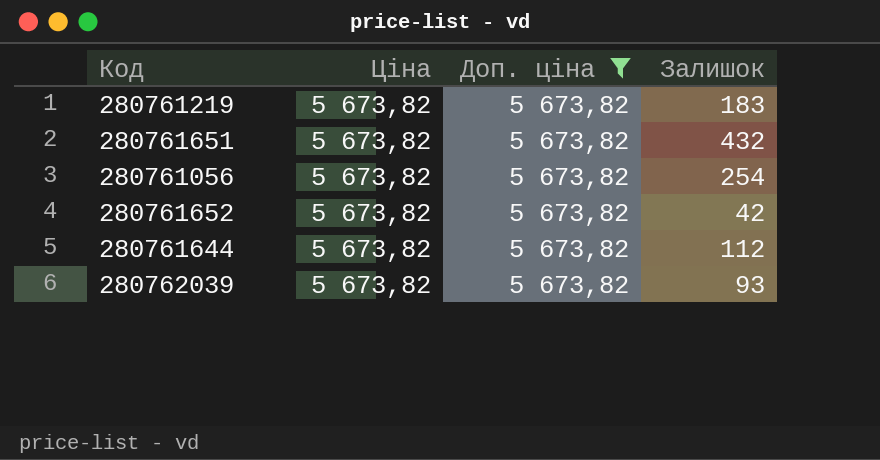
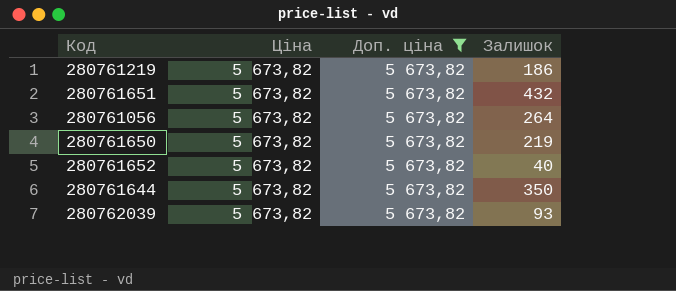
280761219 | Залишок: 183 -> 186
280761056 | Залишок: 254 -> 264
row 280761650: none -> 5 673,82 | 5 673,82 | 219
280761652 | Залишок: 42 -> 40
280761644 | Залишок: 112 -> 350

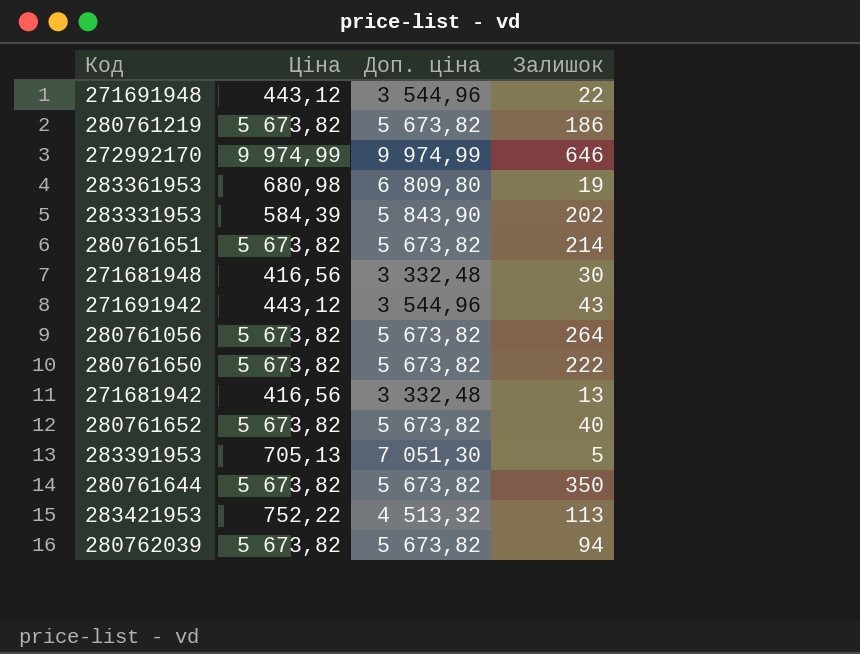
filter: Доп. ціна = 5 673,82 -> none
280761651 | Залишок: 432 -> 214
280761650 | Залишок: 219 -> 222
280762039 | Залишок: 93 -> 94

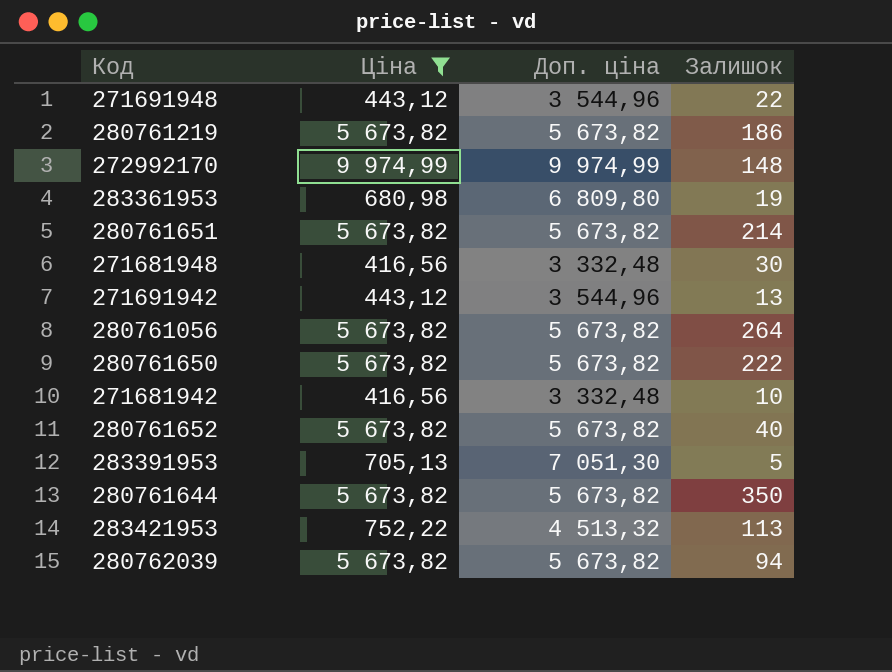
filter: none -> Ціна != 584,39
272992170 | Залишок: 646 -> 148
271691942 | Залишок: 43 -> 13
271681942 | Залишок: 13 -> 10

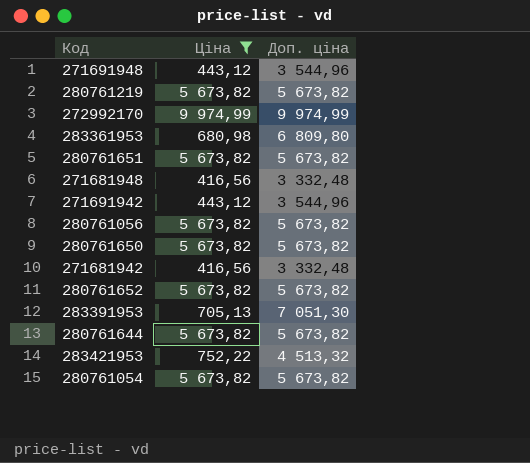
column Залишок | position: 4 -> none
row 280762039: 5 673,82 | 5 673,82 | 94 -> none
row 280761054: none -> 5 673,82 | 5 673,82

